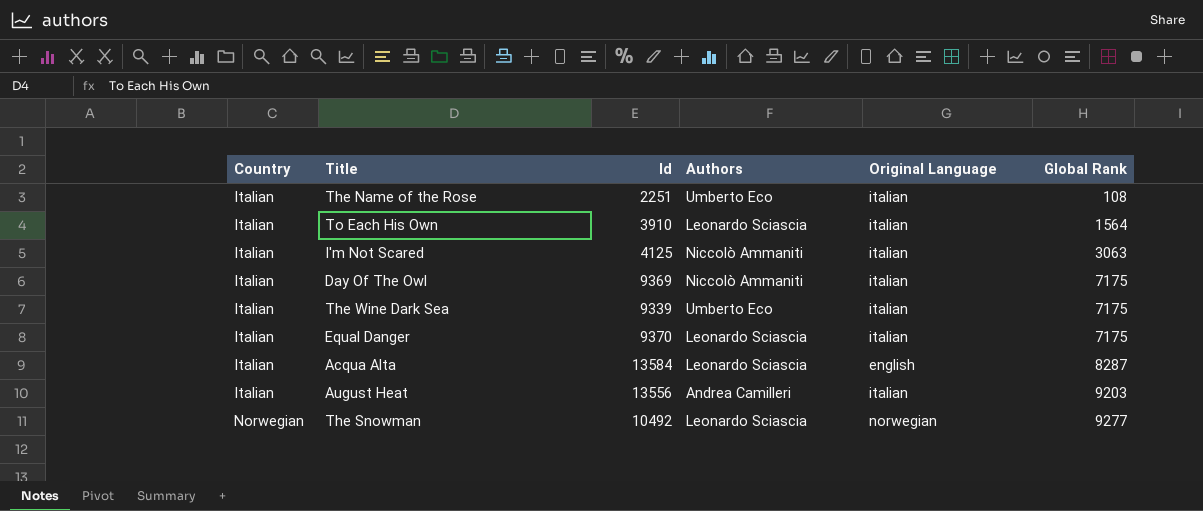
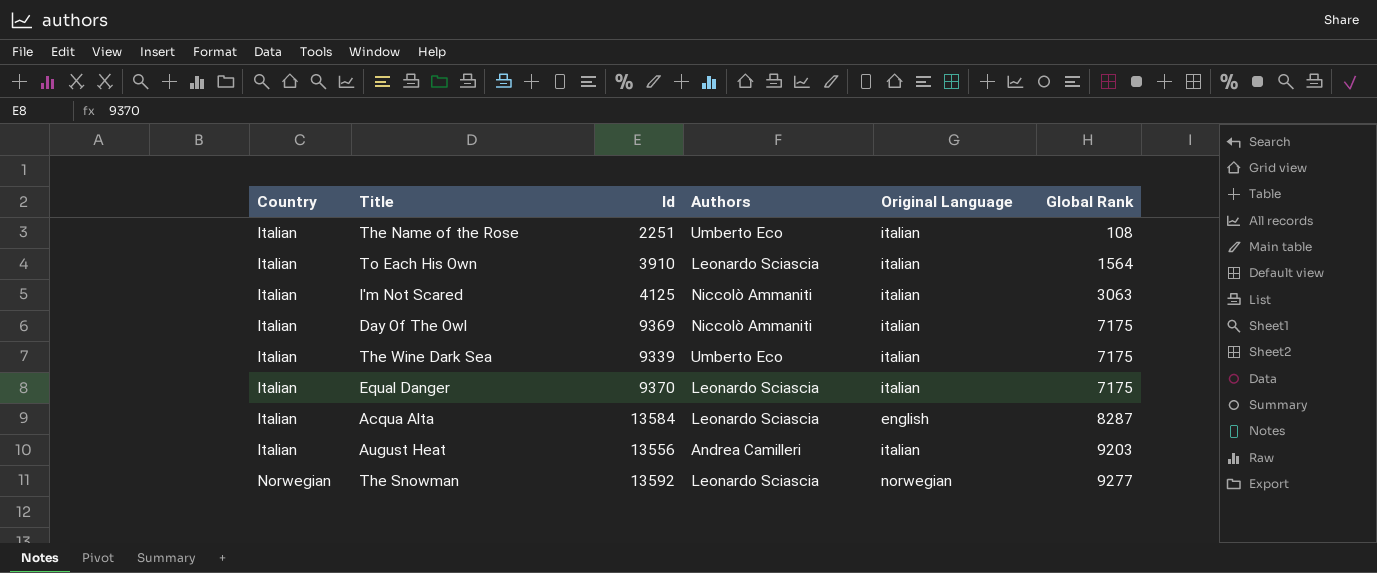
The Snowman | Id: 10492 -> 13592

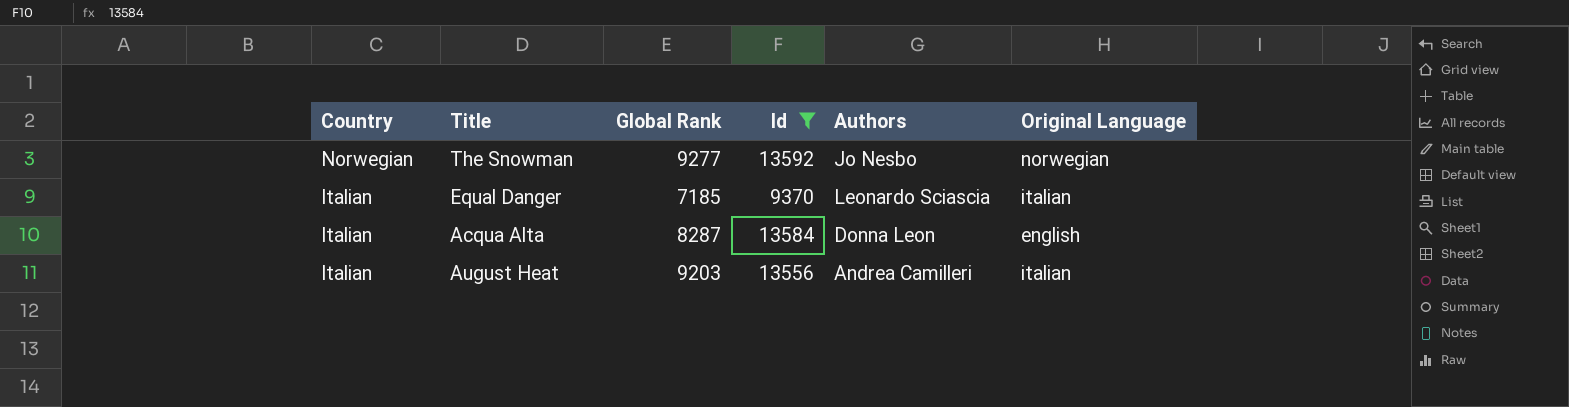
filter: none -> Id >= 9370
row order: Country ascending -> Country descending
column Global Rank | position: 6 -> 3
The Snowman | Authors: Leonardo Sciascia -> Jo Nesbo
Equal Danger | Global Rank: 7175 -> 7185
Acqua Alta | Authors: Leonardo Sciascia -> Donna Leon

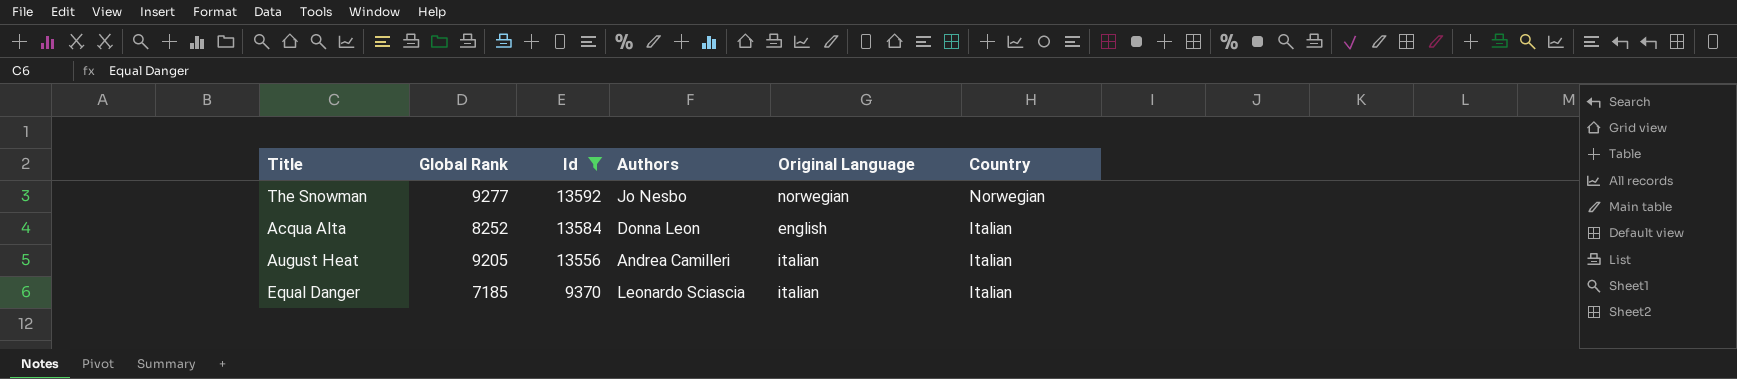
row order: Country descending -> Id descending
column Country | position: 1 -> 6
Acqua Alta | Global Rank: 8287 -> 8252
August Heat | Global Rank: 9203 -> 9205

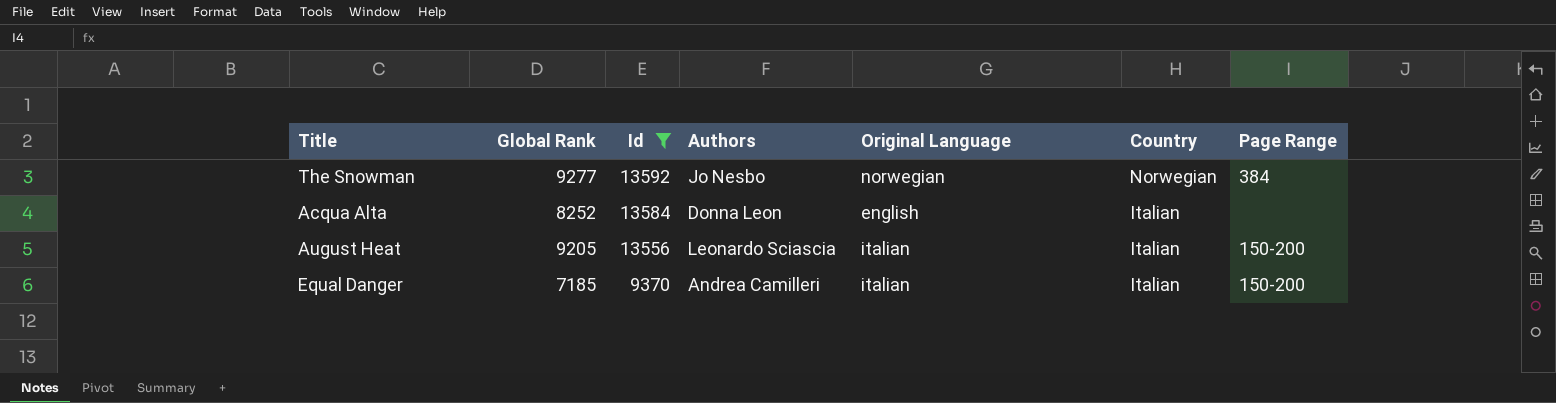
column Page Range | position: none -> 7
August Heat | Authors: Andrea Camilleri -> Leonardo Sciascia
Equal Danger | Authors: Leonardo Sciascia -> Andrea Camilleri

